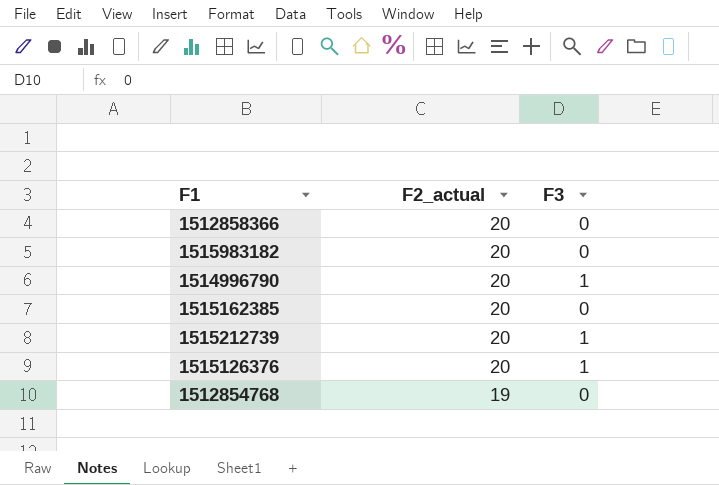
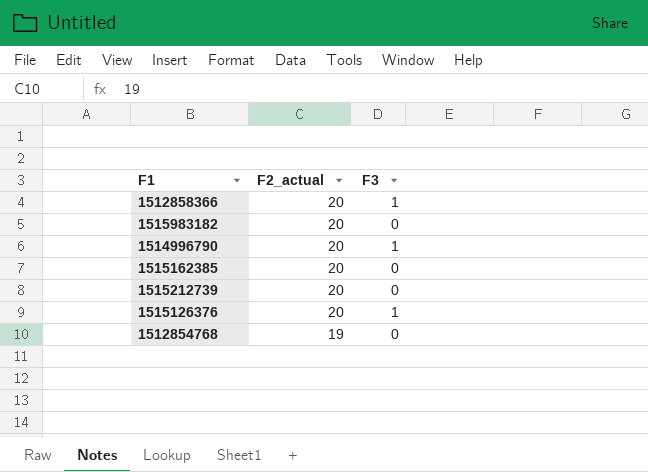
1512858366 | F3: 0 -> 1
1515212739 | F3: 1 -> 0

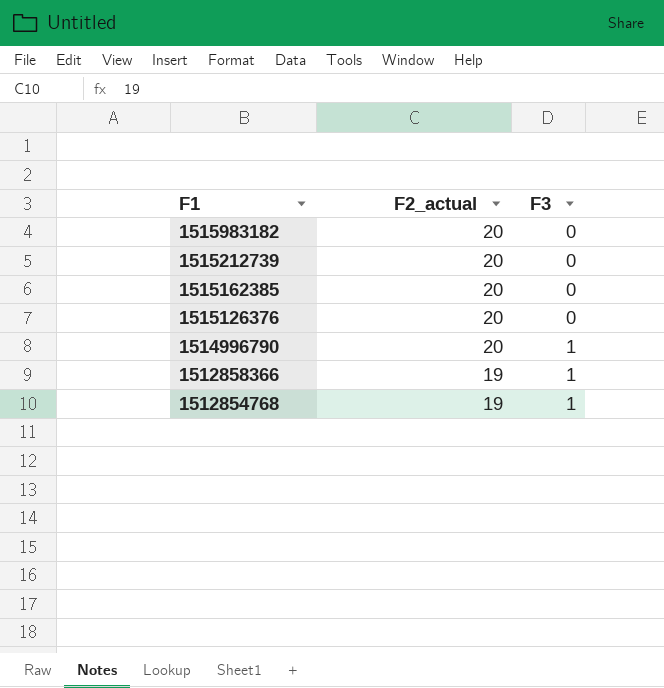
row order: F2_actual descending -> F1 descending
1515126376 | F3: 1 -> 0
1512858366 | F2_actual: 20 -> 19
1512854768 | F3: 0 -> 1

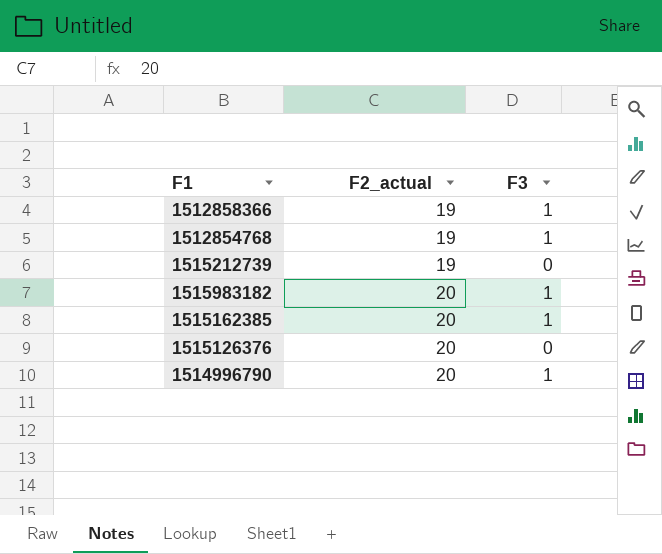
row order: F1 descending -> F2_actual ascending
1515212739 | F2_actual: 20 -> 19
1515983182 | F3: 0 -> 1
1515162385 | F3: 0 -> 1

